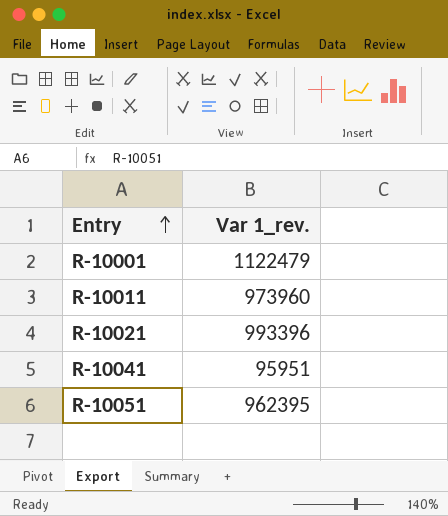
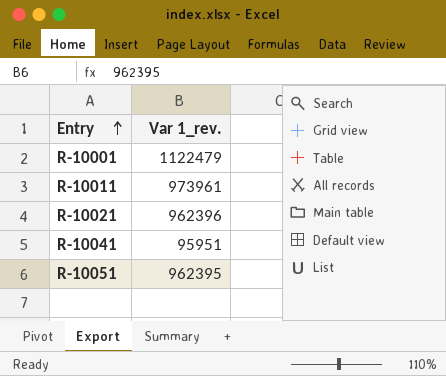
R-10011 | Var 1_rev.: 973960 -> 973961
R-10021 | Var 1_rev.: 993396 -> 962396

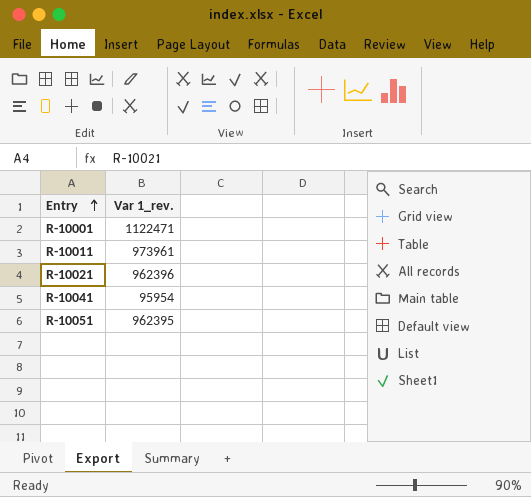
R-10001 | Var 1_rev.: 1122479 -> 1122471
R-10041 | Var 1_rev.: 95951 -> 95954

